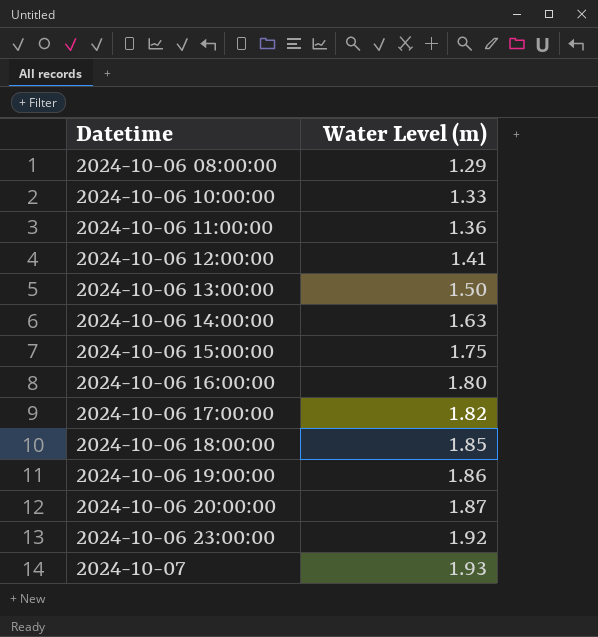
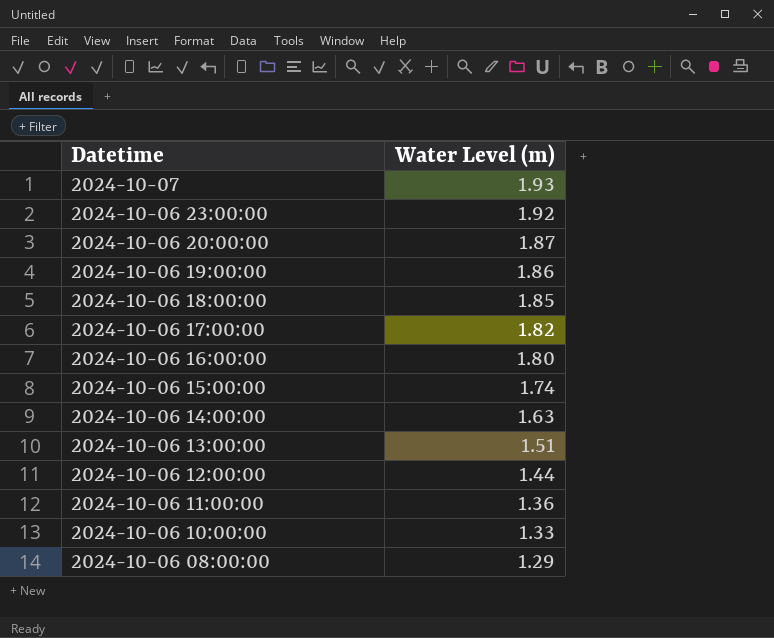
row order: Datetime ascending -> Datetime descending
2024-10-06 15:00:00 | Water Level (m): 1.75 -> 1.74
2024-10-06 13:00:00 | Water Level (m): 1.50 -> 1.51
2024-10-06 12:00:00 | Water Level (m): 1.41 -> 1.44

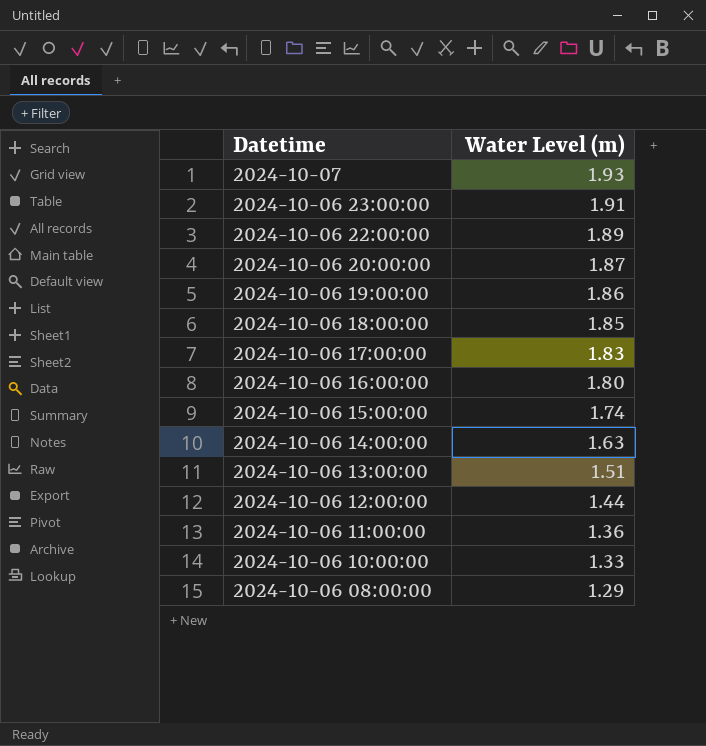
2024-10-06 23:00:00 | Water Level (m): 1.92 -> 1.91
row 2024-10-06 22:00:00: none -> 1.89
2024-10-06 17:00:00 | Water Level (m): 1.82 -> 1.83

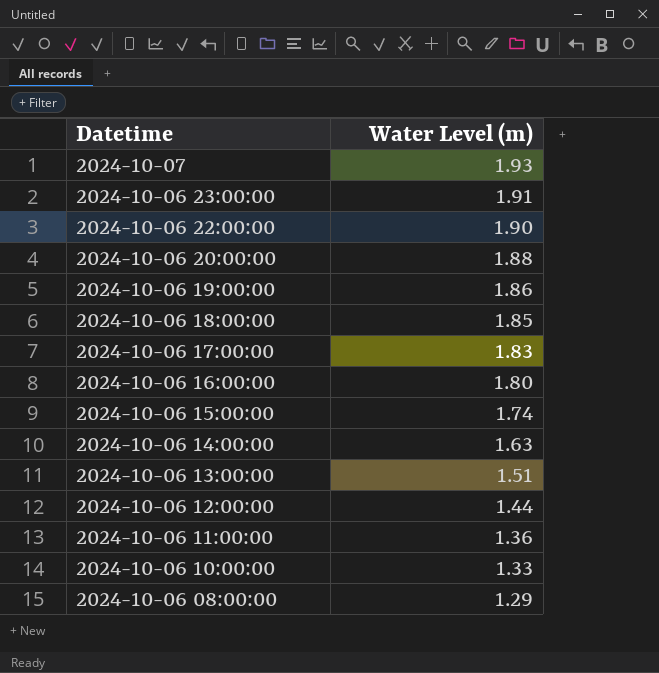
2024-10-06 22:00:00 | Water Level (m): 1.89 -> 1.90
2024-10-06 20:00:00 | Water Level (m): 1.87 -> 1.88

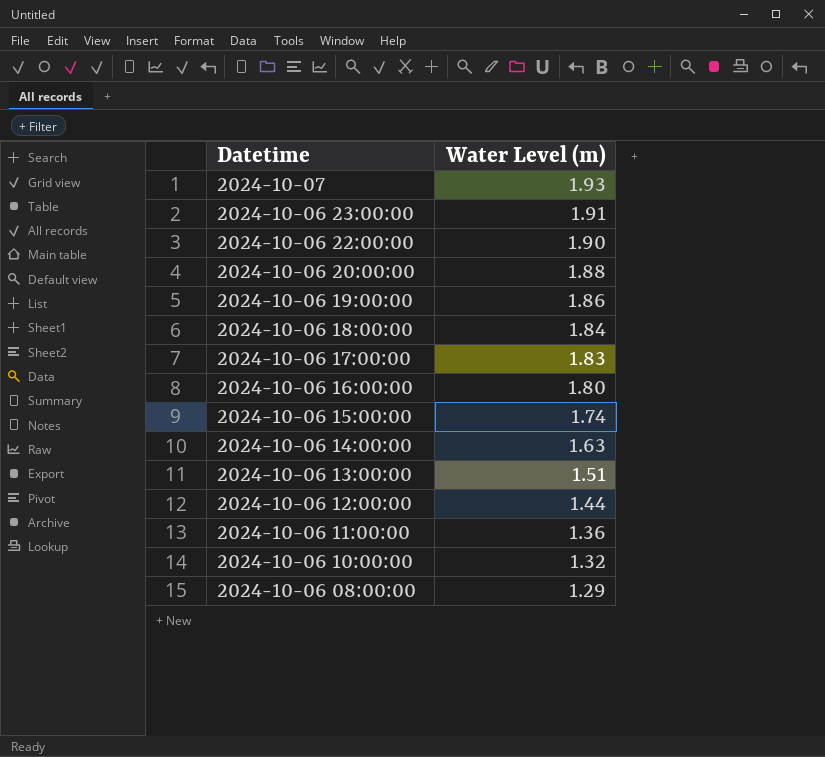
2024-10-06 18:00:00 | Water Level (m): 1.85 -> 1.84
2024-10-06 10:00:00 | Water Level (m): 1.33 -> 1.32

